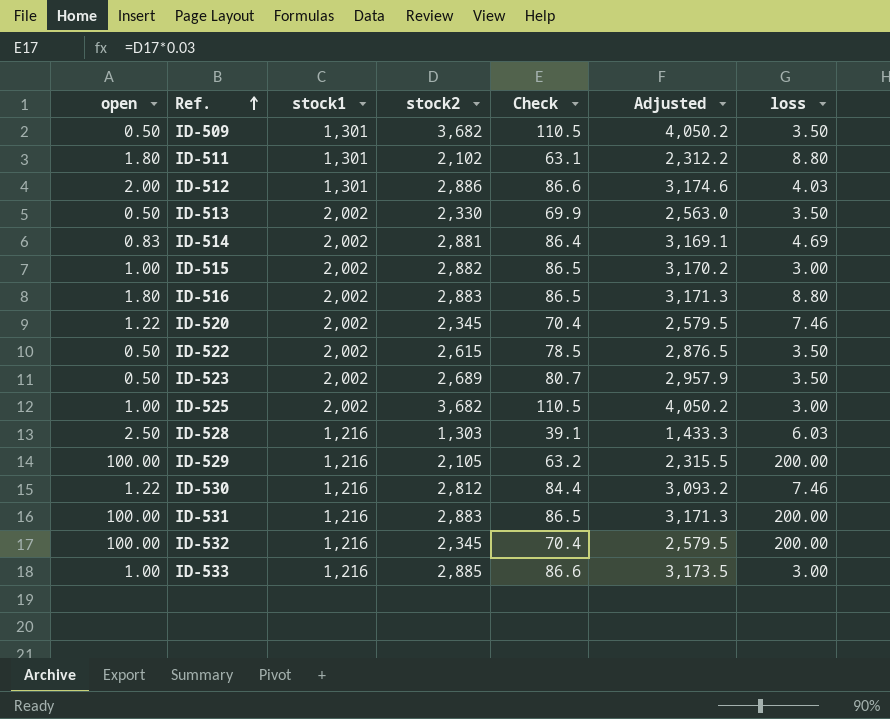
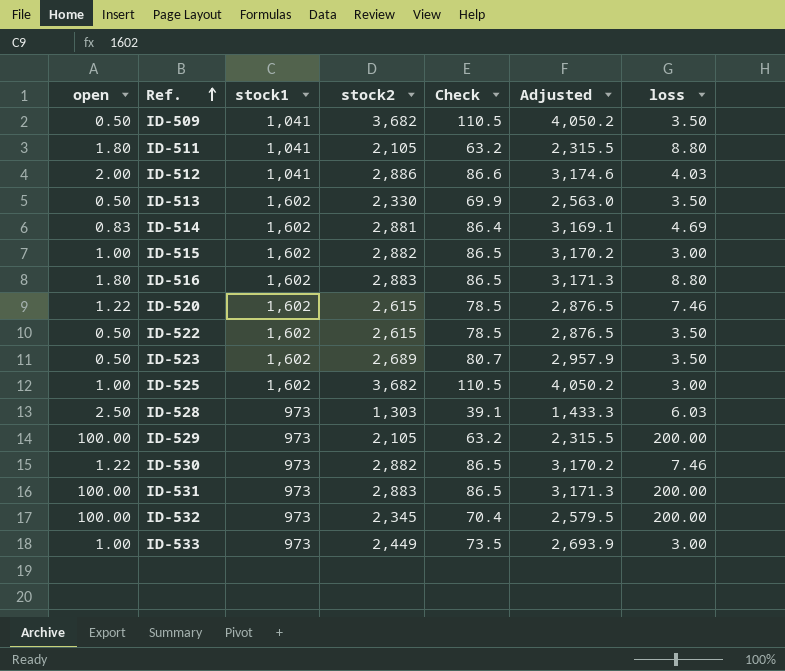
ID-509 | stock1: 1,301 -> 1,041
ID-511 | stock1: 1,301 -> 1,041
ID-511 | stock2: 2,102 -> 2,105
ID-511 | Check: 63.1 -> 63.2
ID-511 | Adjusted: 2,312.2 -> 2,315.5
ID-512 | stock1: 1,301 -> 1,041
ID-513 | stock1: 2,002 -> 1,602
ID-514 | stock1: 2,002 -> 1,602
ID-515 | stock1: 2,002 -> 1,602
ID-516 | stock1: 2,002 -> 1,602
ID-520 | stock1: 2,002 -> 1,602
ID-520 | stock2: 2,345 -> 2,615
ID-520 | Check: 70.4 -> 78.5
ID-520 | Adjusted: 2,579.5 -> 2,876.5
ID-522 | stock1: 2,002 -> 1,602
ID-523 | stock1: 2,002 -> 1,602
ID-525 | stock1: 2,002 -> 1,602
ID-528 | stock1: 1,216 -> 973
ID-529 | stock1: 1,216 -> 973
ID-530 | stock1: 1,216 -> 973
ID-530 | stock2: 2,812 -> 2,882
ID-530 | Check: 84.4 -> 86.5
ID-530 | Adjusted: 3,093.2 -> 3,170.2
ID-531 | stock1: 1,216 -> 973
ID-532 | stock1: 1,216 -> 973
ID-533 | stock1: 1,216 -> 973
ID-533 | stock2: 2,885 -> 2,449
ID-533 | Check: 86.6 -> 73.5
ID-533 | Adjusted: 3,173.5 -> 2,693.9

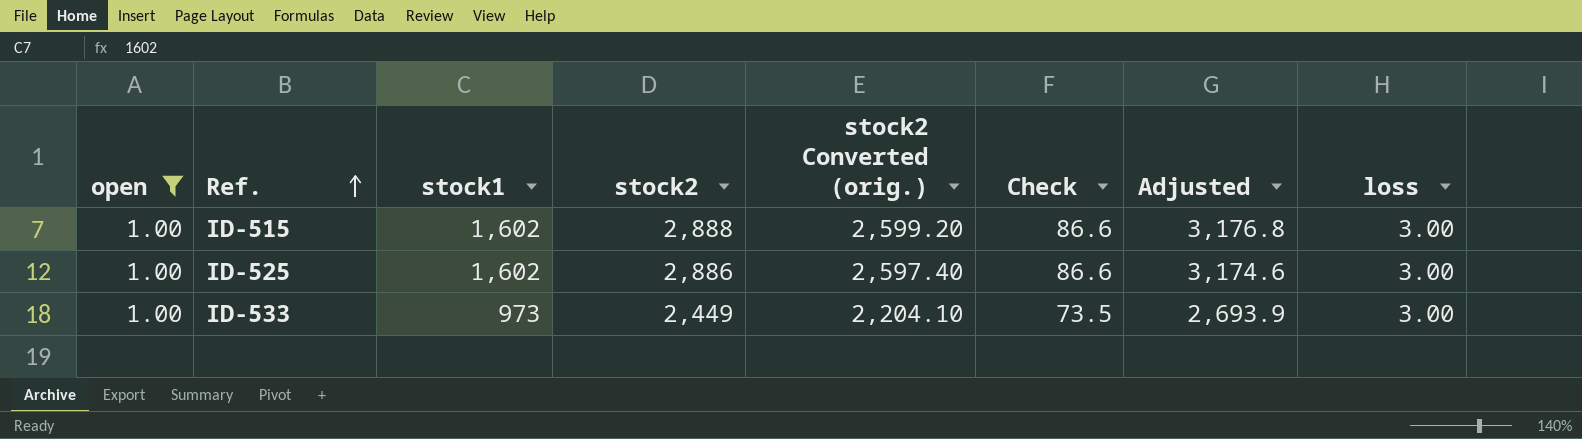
filter: none -> open = 1.00
column stock2 Converted (orig.) | formula: none -> [stock2] * 0.9
ID-515 | stock2: 2,882 -> 2,888
ID-515 | Check: 86.5 -> 86.6
ID-515 | Adjusted: 3,170.2 -> 3,176.8
ID-525 | stock2: 3,682 -> 2,886
ID-525 | Check: 110.5 -> 86.6
ID-525 | Adjusted: 4,050.2 -> 3,174.6

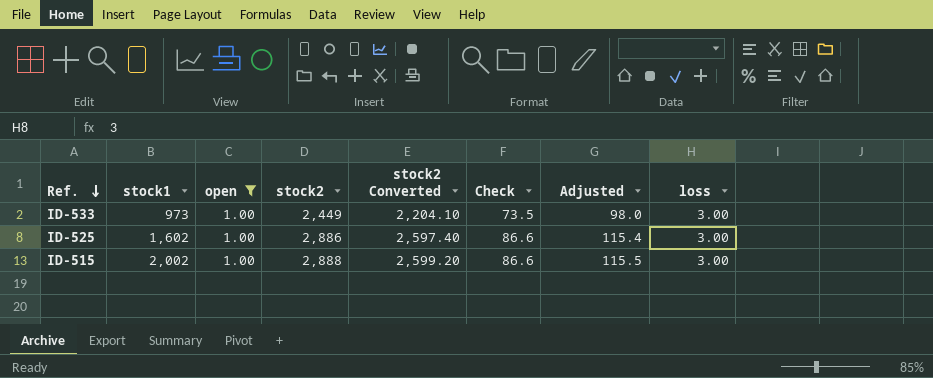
row order: Ref. ascending -> Ref. descending
column open | position: 1 -> 3
column name: stock2 Converted (orig.) -> stock2 Converted
column Adjusted | formula: [stock2] * 1.1 -> [stock2] * 0.04
ID-515 | stock1: 1,602 -> 2,002

